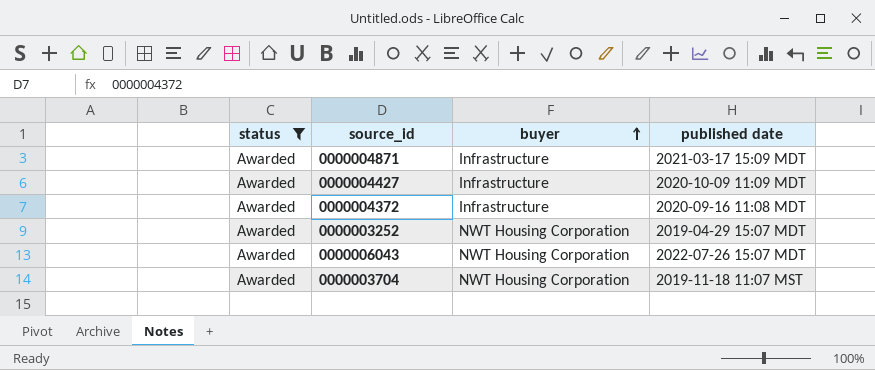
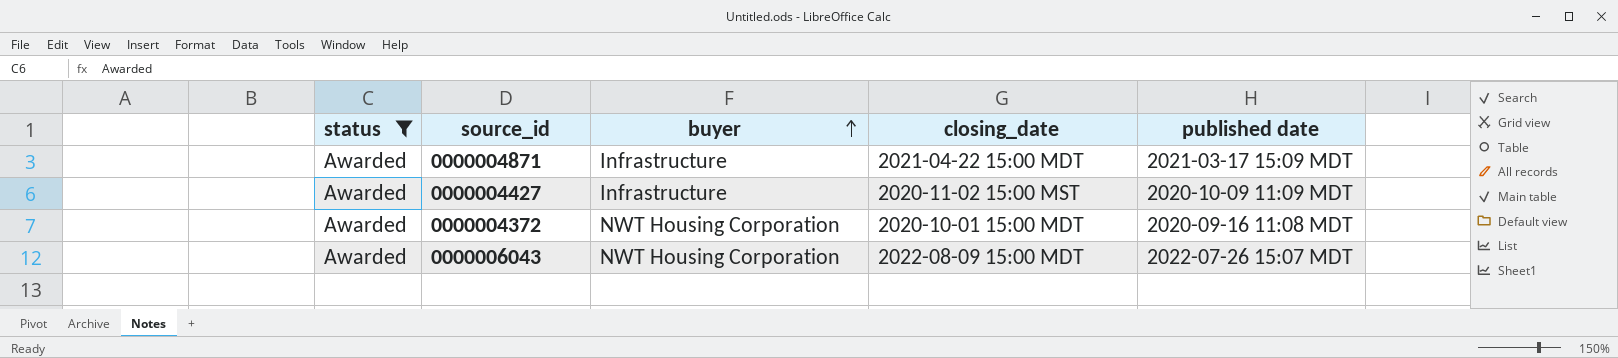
column closing_date | position: none -> 4
row 0000003252: Awarded | NWT Housing Corporation | 2019-04-29 15:07 MDT -> none
row 0000003704: Awarded | NWT Housing Corporation | 2019-11-18 11:07 MST -> none
0000004372 | buyer: Infrastructure -> NWT Housing Corporation

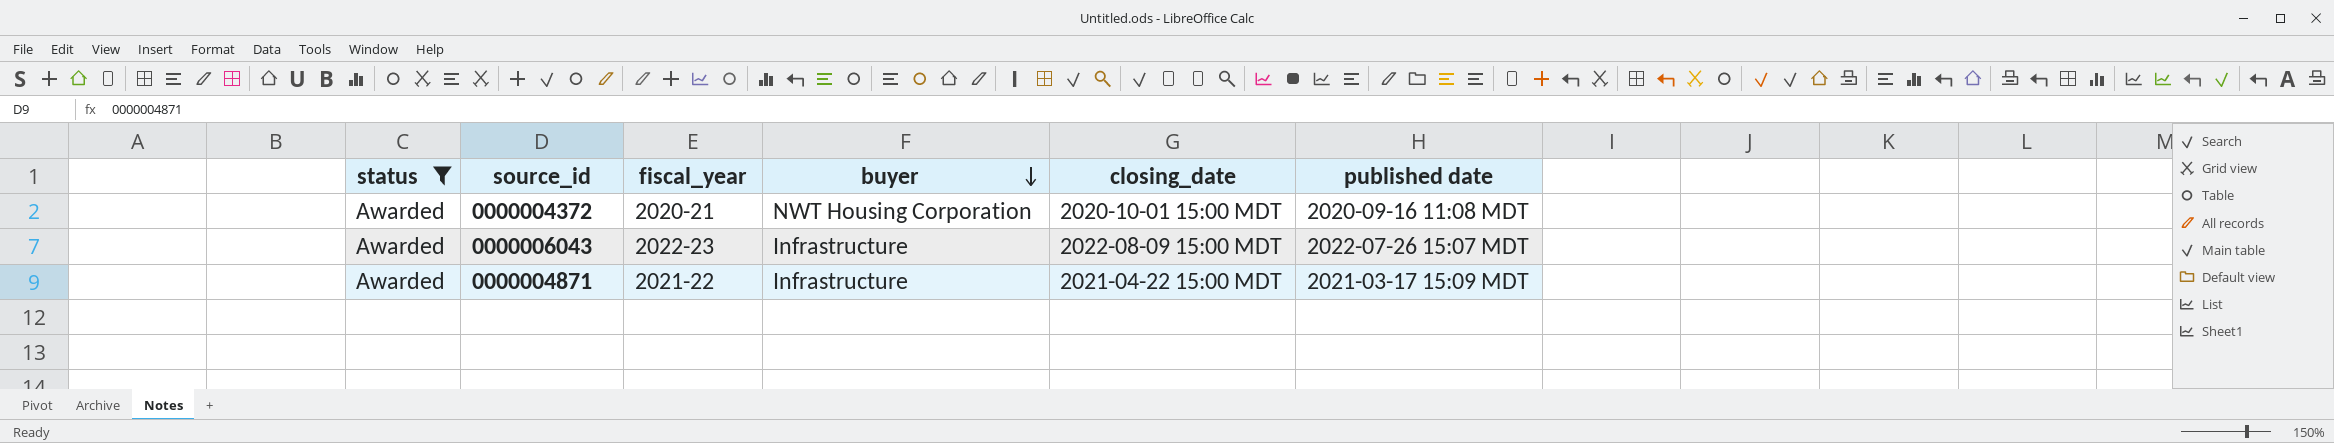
row order: buyer ascending -> buyer descending
column fiscal_year | position: none -> 3
row 0000004427: Awarded | Infrastructure | 2020-11-02 15:00 MST | 2020-10-09 11:09 MDT -> none
0000006043 | buyer: NWT Housing Corporation -> Infrastructure

